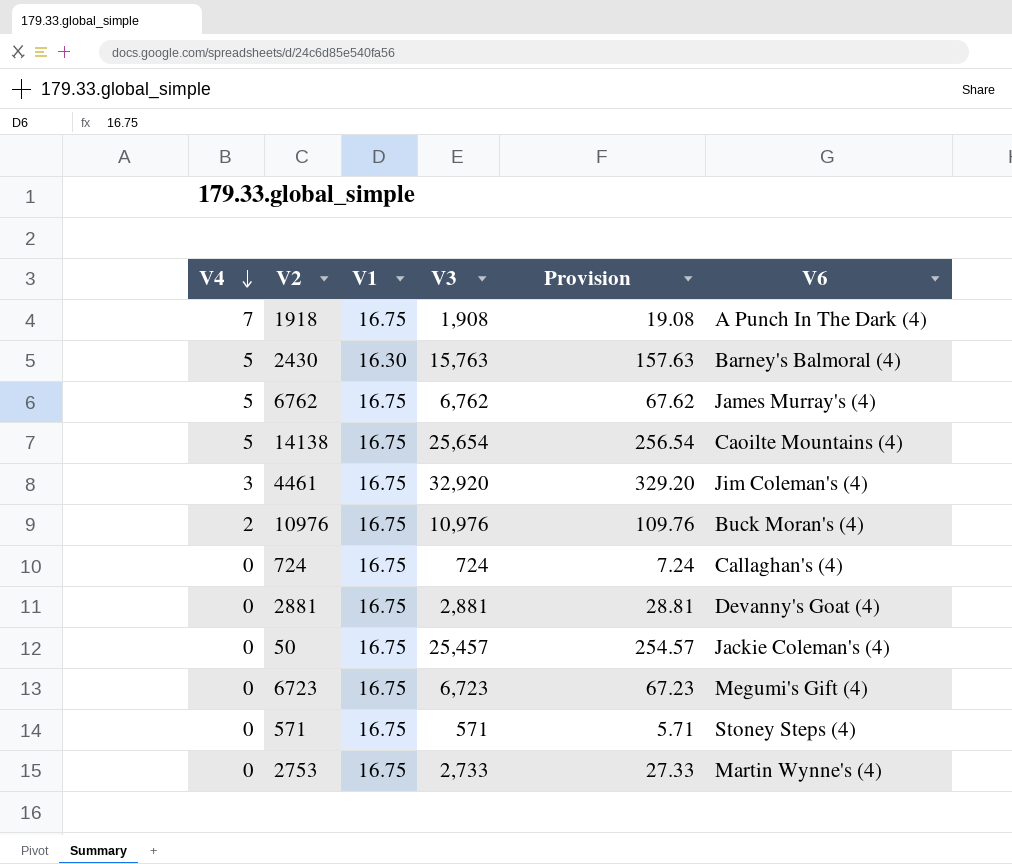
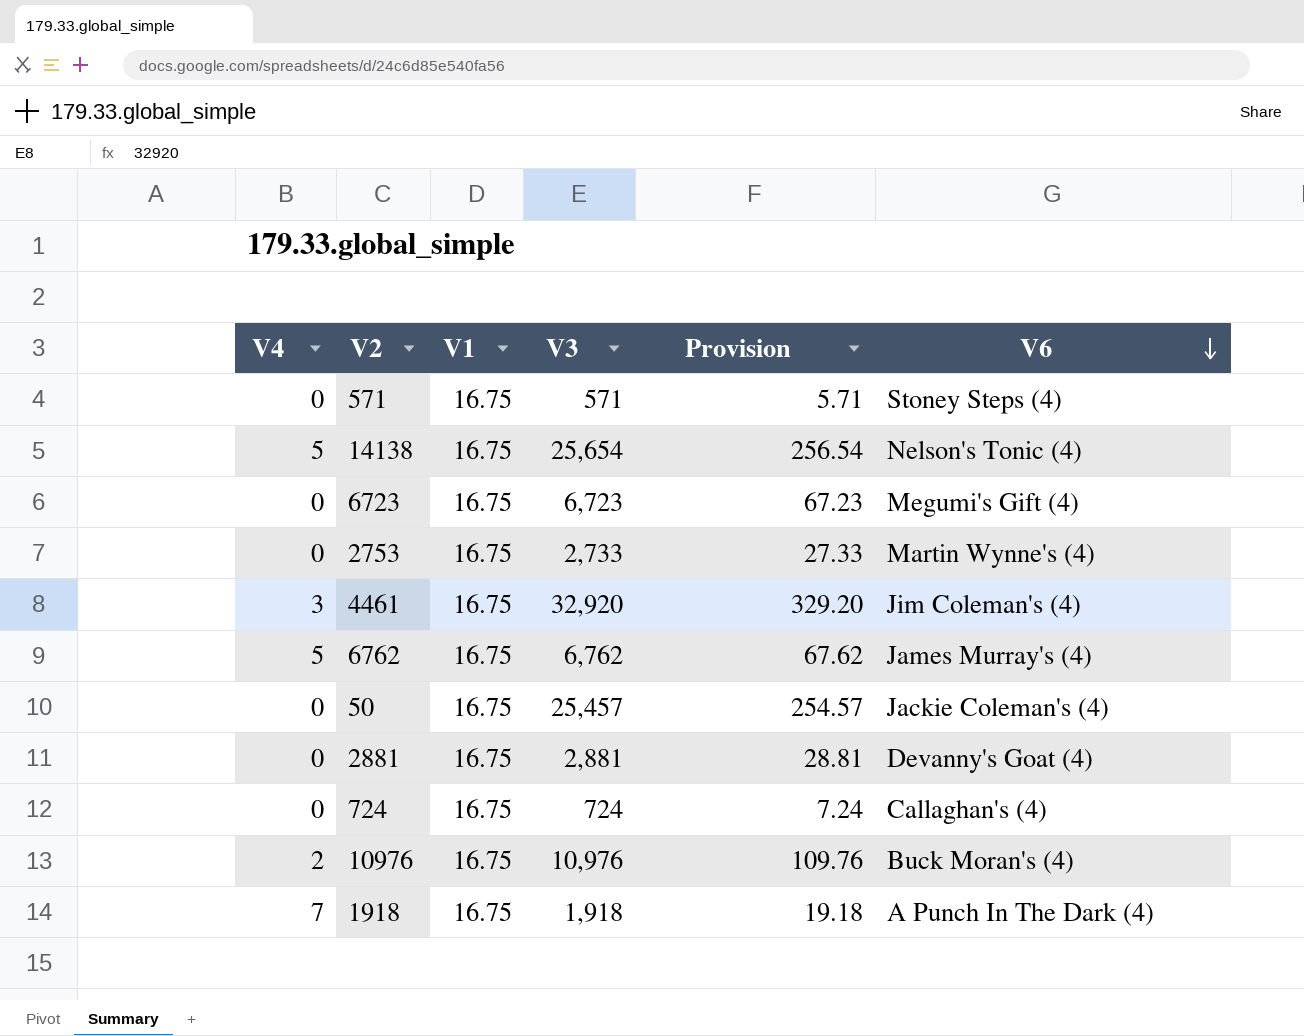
row order: V4 descending -> V6 descending
row 2430: 5 | 16.30 | 15,763 | 157.63 | Barney's Balmoral (4) -> none
14138 | V6: Caoilte Mountains (4) -> Nelson's Tonic (4)
1918 | V3: 1,908 -> 1,918
1918 | Provision: 19.08 -> 19.18

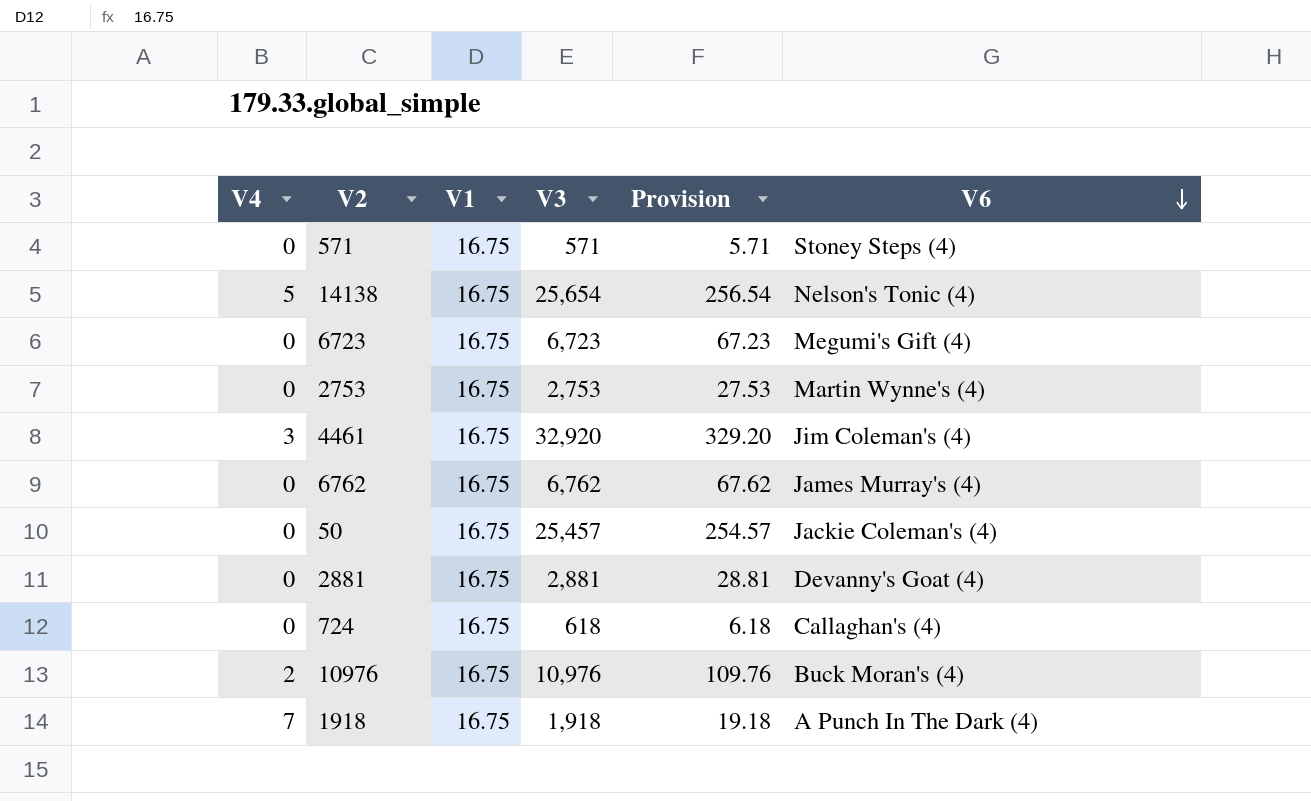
2753 | V3: 2,733 -> 2,753
2753 | Provision: 27.33 -> 27.53
6762 | V4: 5 -> 0
724 | V3: 724 -> 618
724 | Provision: 7.24 -> 6.18

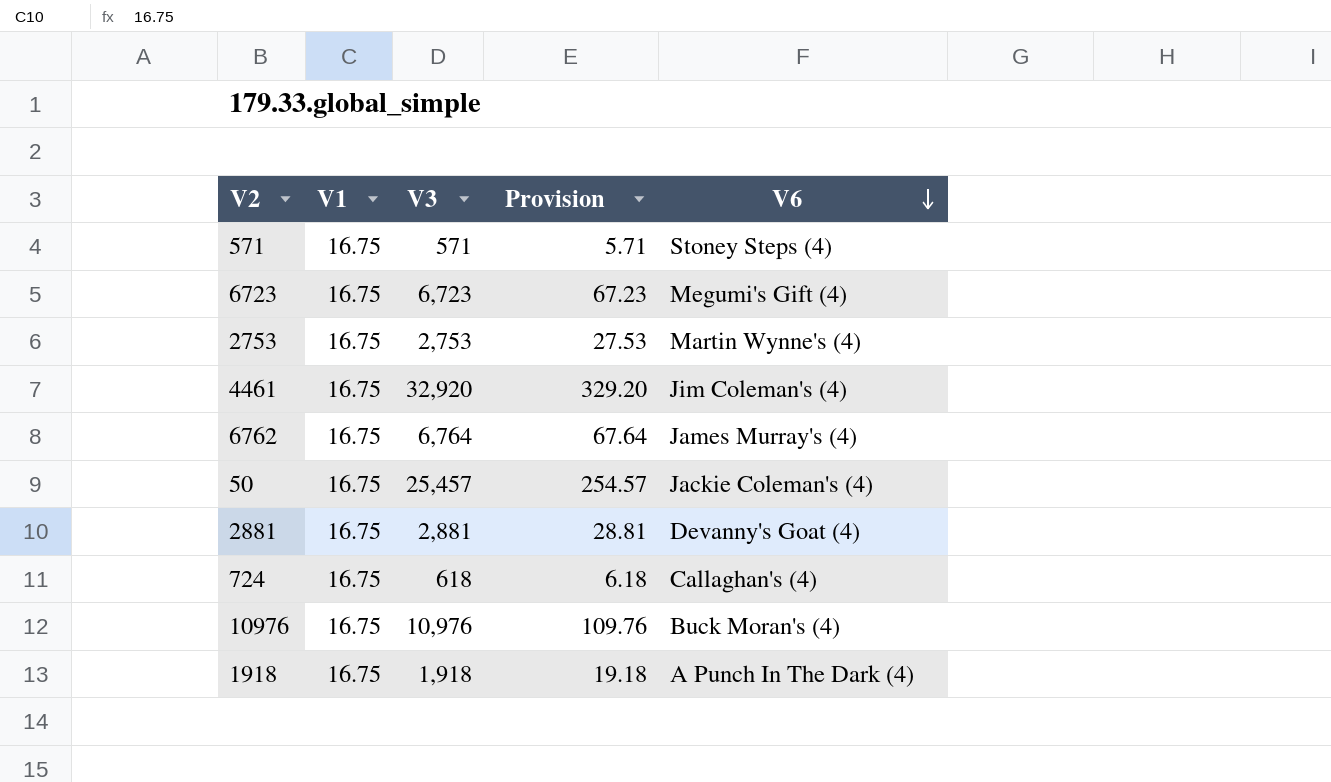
column V4 | position: 1 -> none
row 14138: 5 | 16.75 | 25,654 | 256.54 | Nelson's Tonic (4) -> none
6762 | V3: 6,762 -> 6,764
6762 | Provision: 67.62 -> 67.64

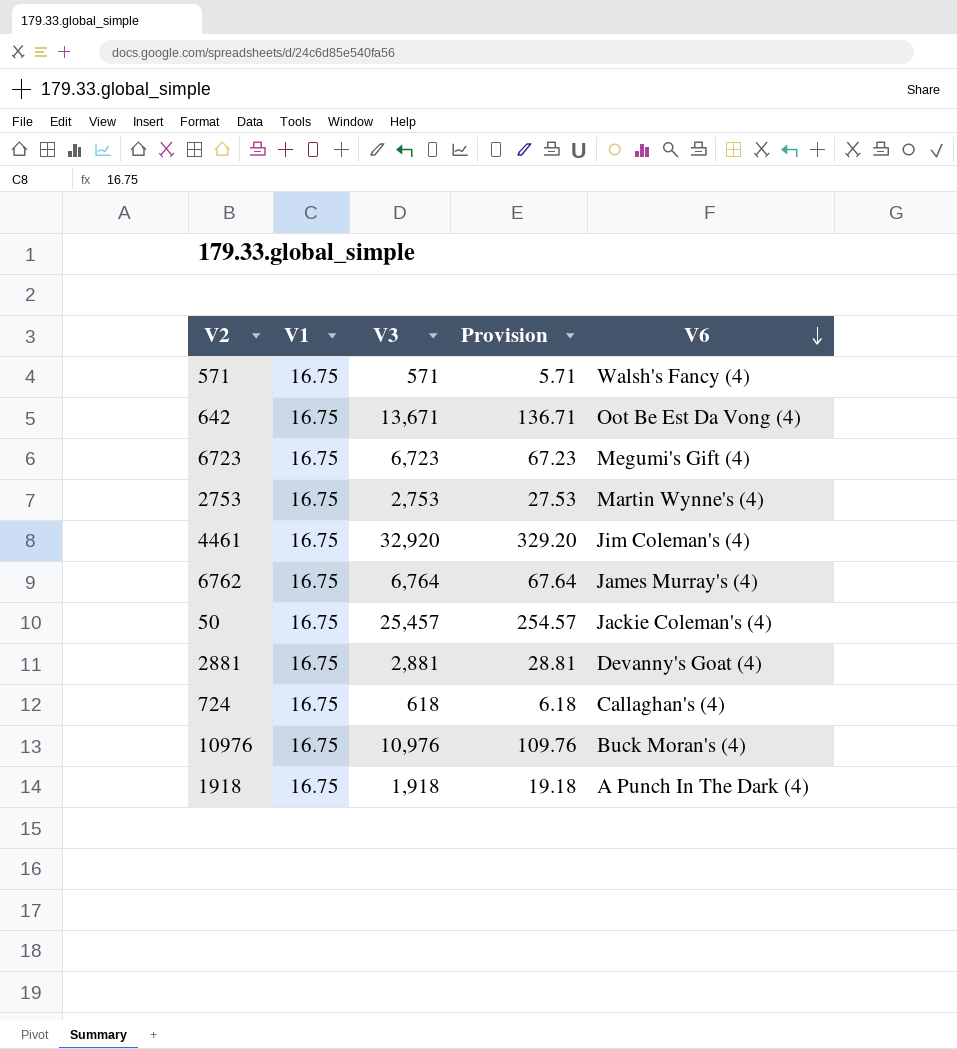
571 | V6: Stoney Steps (4) -> Walsh's Fancy (4)
row 642: none -> 16.75 | 13,671 | 136.71 | Oot Be Est Da Vong (4)

